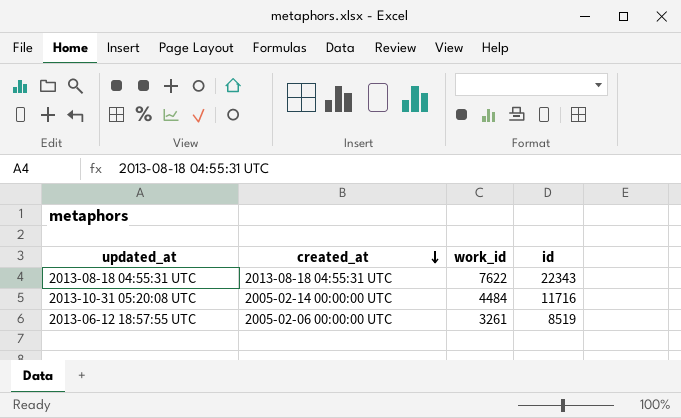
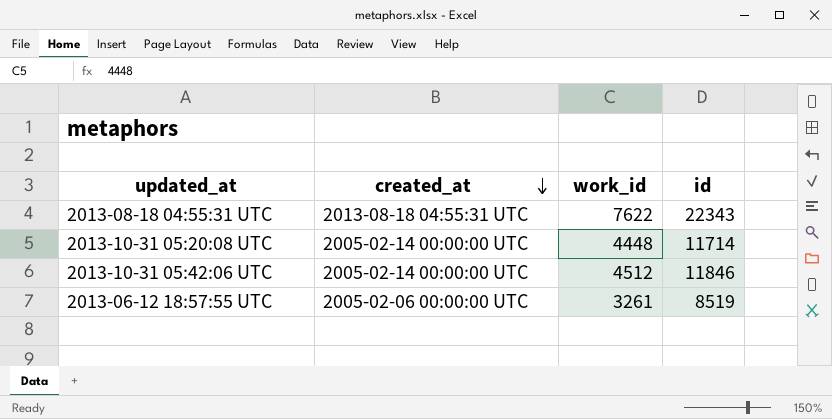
2013-10-31 05:20:08 UTC | work_id: 4484 -> 4448
2013-10-31 05:20:08 UTC | id: 11716 -> 11714
row 2013-10-31 05:42:06 UTC: none -> 2005-02-14 00:00:00 UTC | 4512 | 11846

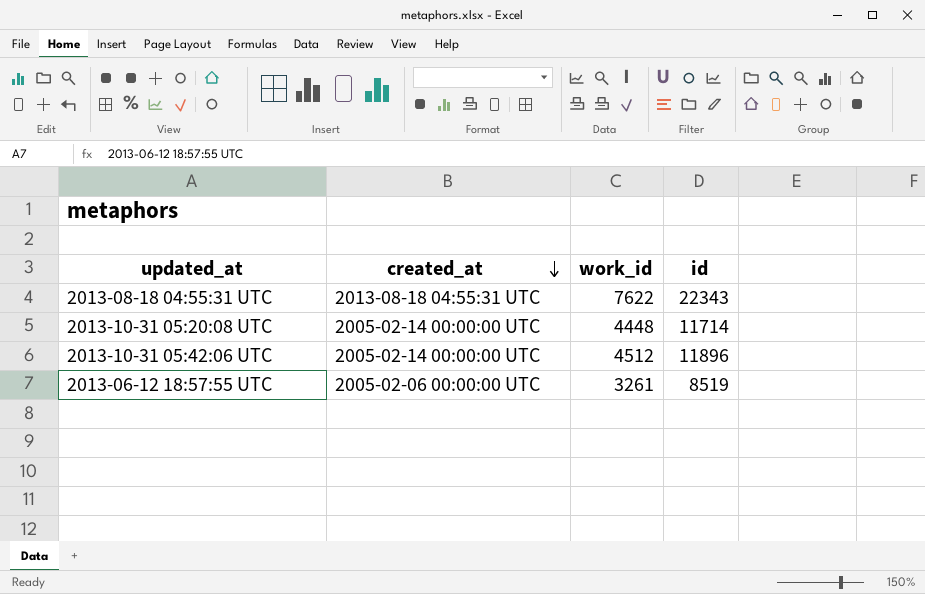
2013-10-31 05:42:06 UTC | id: 11846 -> 11896

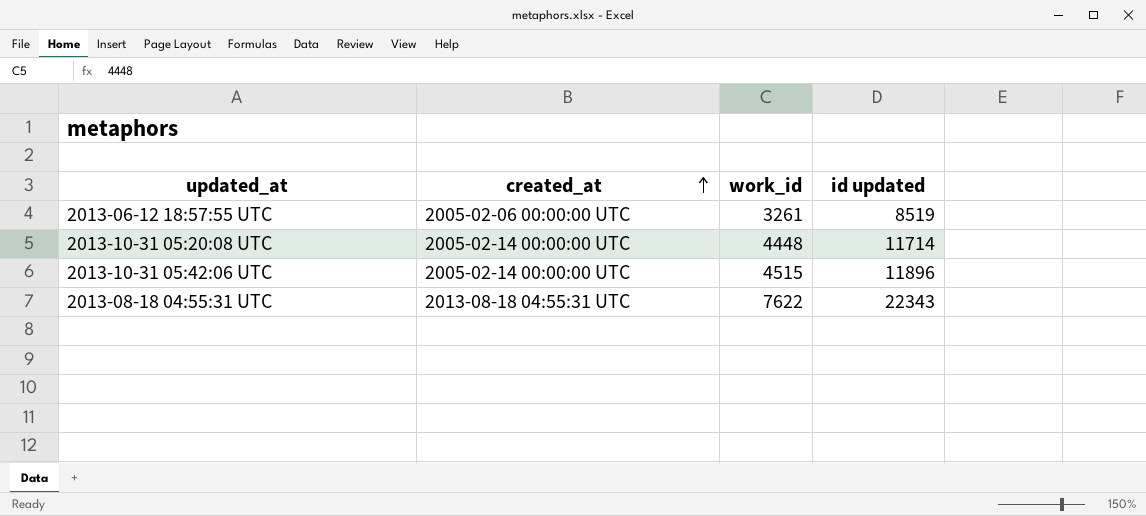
row order: created_at descending -> created_at ascending
column name: id -> id updated
2013-10-31 05:42:06 UTC | work_id: 4512 -> 4515

